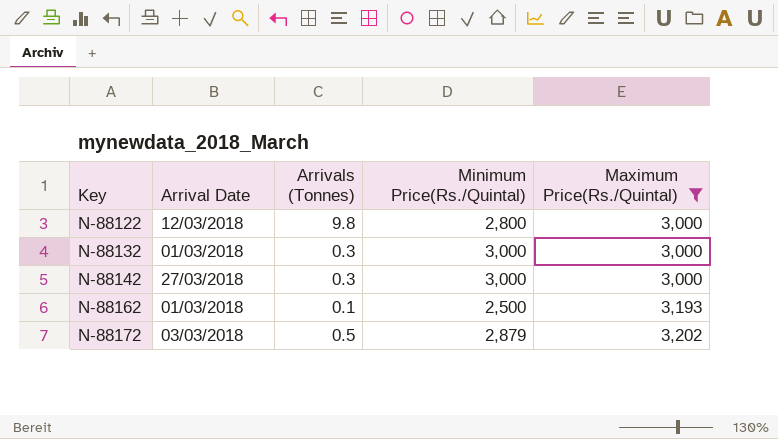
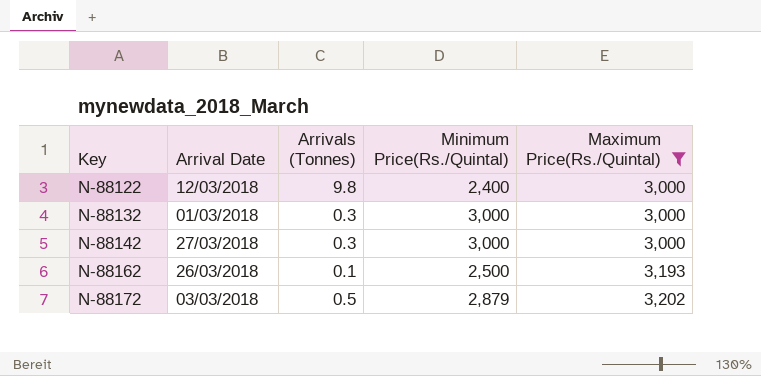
N-88122 | Minimum Price(Rs./Quintal): 2,800 -> 2,400
N-88162 | Arrival Date: 01/03/2018 -> 26/03/2018

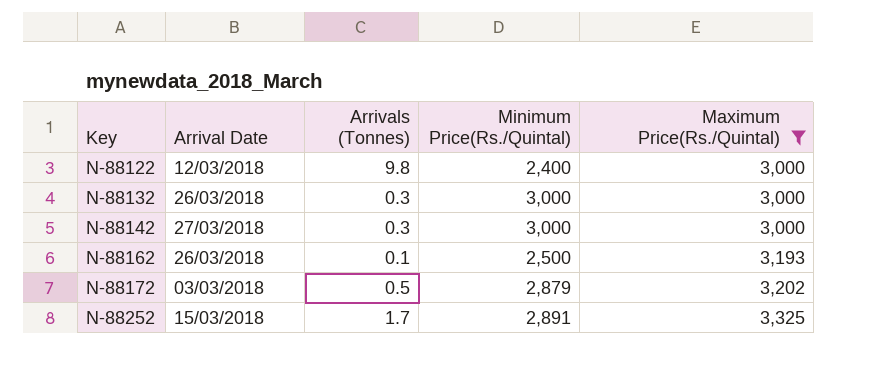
N-88132 | Arrival Date: 01/03/2018 -> 26/03/2018
row N-88252: none -> 15/03/2018 | 1.7 | 2,891 | 3,325

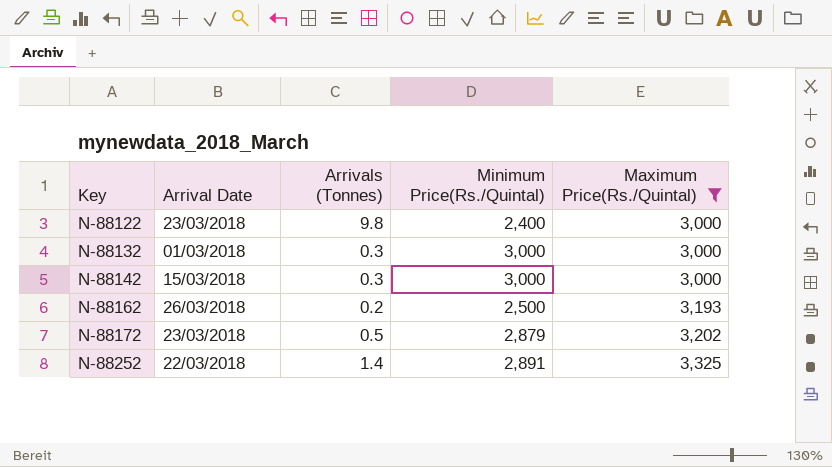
N-88122 | Arrival Date: 12/03/2018 -> 23/03/2018
N-88132 | Arrival Date: 26/03/2018 -> 01/03/2018
N-88142 | Arrival Date: 27/03/2018 -> 15/03/2018
N-88162 | Arrivals (Tonnes): 0.1 -> 0.2
N-88172 | Arrival Date: 03/03/2018 -> 23/03/2018
N-88252 | Arrival Date: 15/03/2018 -> 22/03/2018
N-88252 | Arrivals (Tonnes): 1.7 -> 1.4

